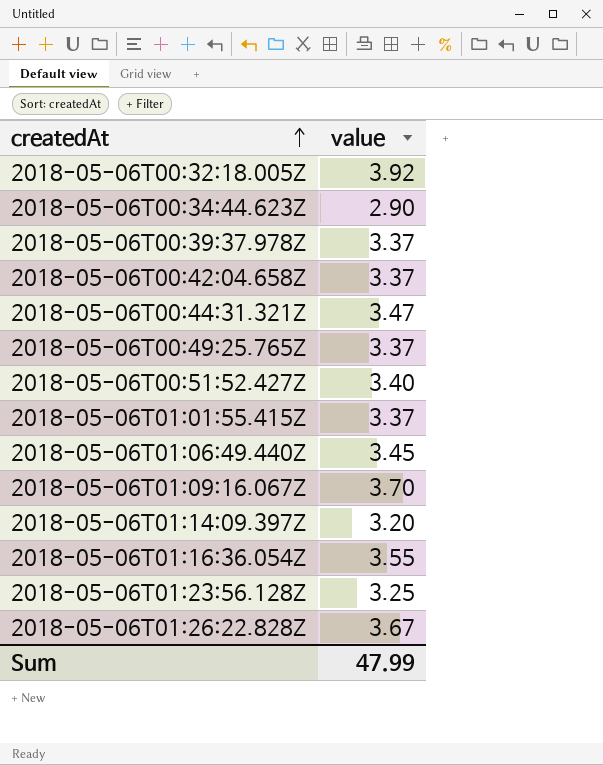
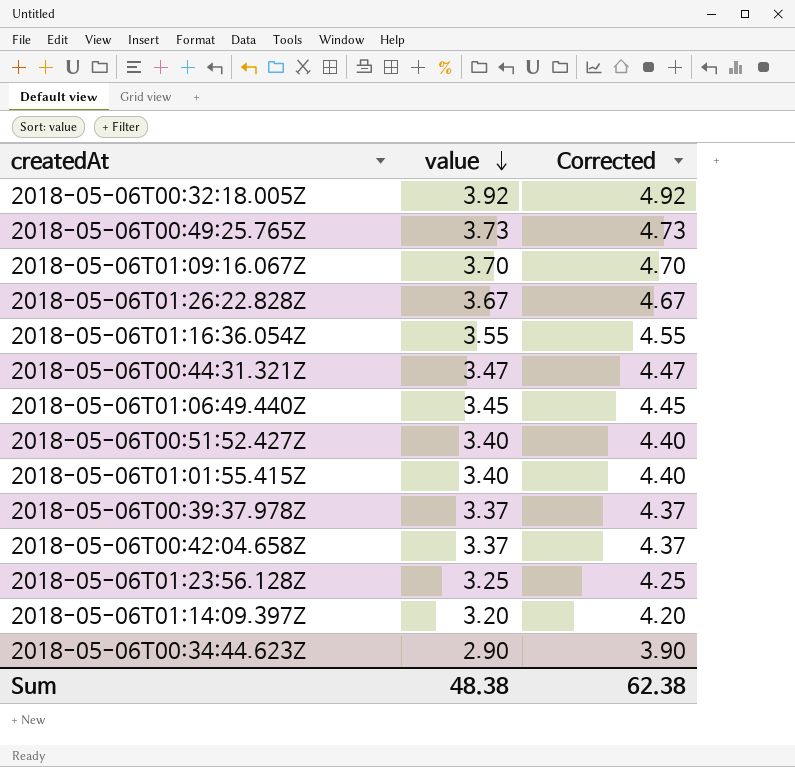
row order: createdAt ascending -> value descending
column Corrected | formula: none -> [value] + 1
2018-05-06T00:49:25.765Z | value: 3.37 -> 3.73
2018-05-06T01:01:55.415Z | value: 3.37 -> 3.40
Sum | value: 47.99 -> 48.38

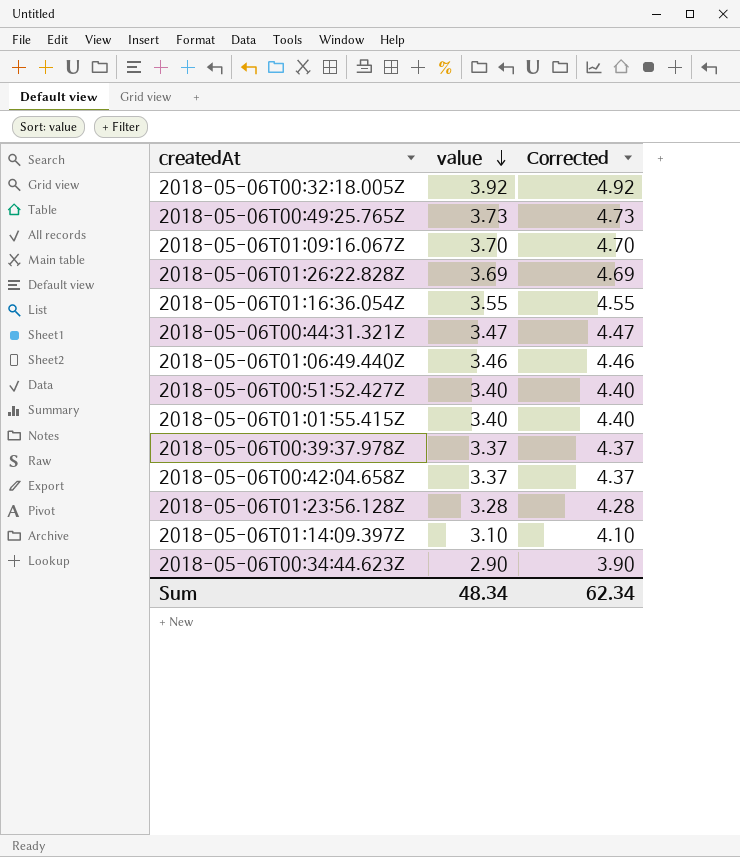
2018-05-06T01:26:22.828Z | value: 3.67 -> 3.69
2018-05-06T01:26:22.828Z | Corrected: 4.67 -> 4.69
2018-05-06T01:06:49.440Z | value: 3.45 -> 3.46
2018-05-06T01:06:49.440Z | Corrected: 4.45 -> 4.46
2018-05-06T01:23:56.128Z | value: 3.25 -> 3.28
2018-05-06T01:23:56.128Z | Corrected: 4.25 -> 4.28
2018-05-06T01:14:09.397Z | value: 3.20 -> 3.10
2018-05-06T01:14:09.397Z | Corrected: 4.20 -> 4.10
Sum | value: 48.38 -> 48.34
Sum | Corrected: 62.38 -> 62.34

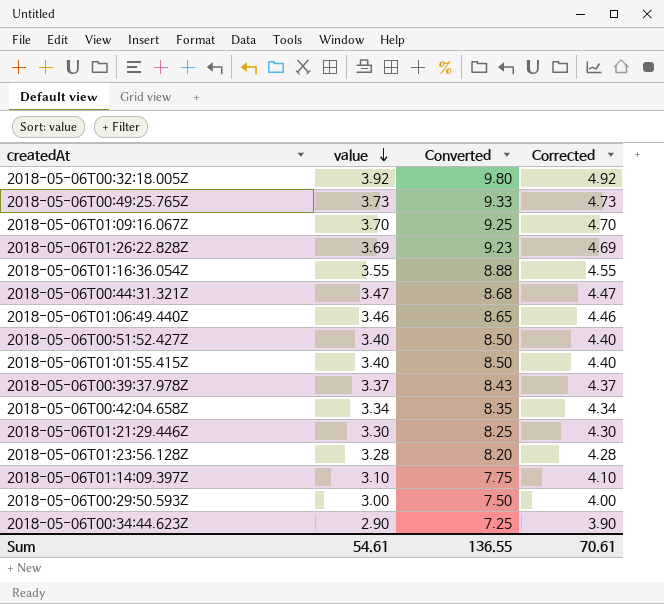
column Converted | formula: none -> [value] * 2.5
2018-05-06T00:42:04.658Z | value: 3.37 -> 3.34
2018-05-06T00:42:04.658Z | Corrected: 4.37 -> 4.34
row 2018-05-06T01:21:29.446Z: none -> 3.30 | 8.25 | 4.30
row 2018-05-06T00:29:50.593Z: none -> 3.00 | 7.50 | 4.00
Sum | value: 48.34 -> 54.61
Sum | Corrected: 62.34 -> 70.61

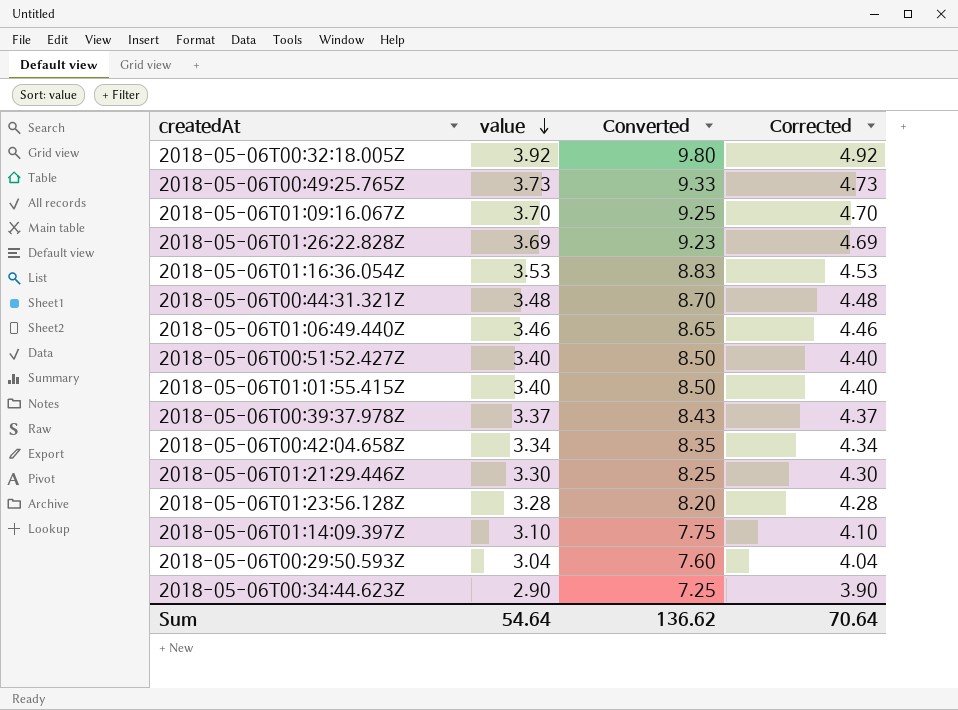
2018-05-06T01:16:36.054Z | value: 3.55 -> 3.53
2018-05-06T01:16:36.054Z | Converted: 8.88 -> 8.83
2018-05-06T01:16:36.054Z | Corrected: 4.55 -> 4.53
2018-05-06T00:44:31.321Z | value: 3.47 -> 3.48
2018-05-06T00:44:31.321Z | Converted: 8.68 -> 8.70
2018-05-06T00:44:31.321Z | Corrected: 4.47 -> 4.48
2018-05-06T00:29:50.593Z | value: 3.00 -> 3.04
2018-05-06T00:29:50.593Z | Converted: 7.50 -> 7.60
2018-05-06T00:29:50.593Z | Corrected: 4.00 -> 4.04
Sum | value: 54.61 -> 54.64
Sum | Converted: 136.55 -> 136.62
Sum | Corrected: 70.61 -> 70.64

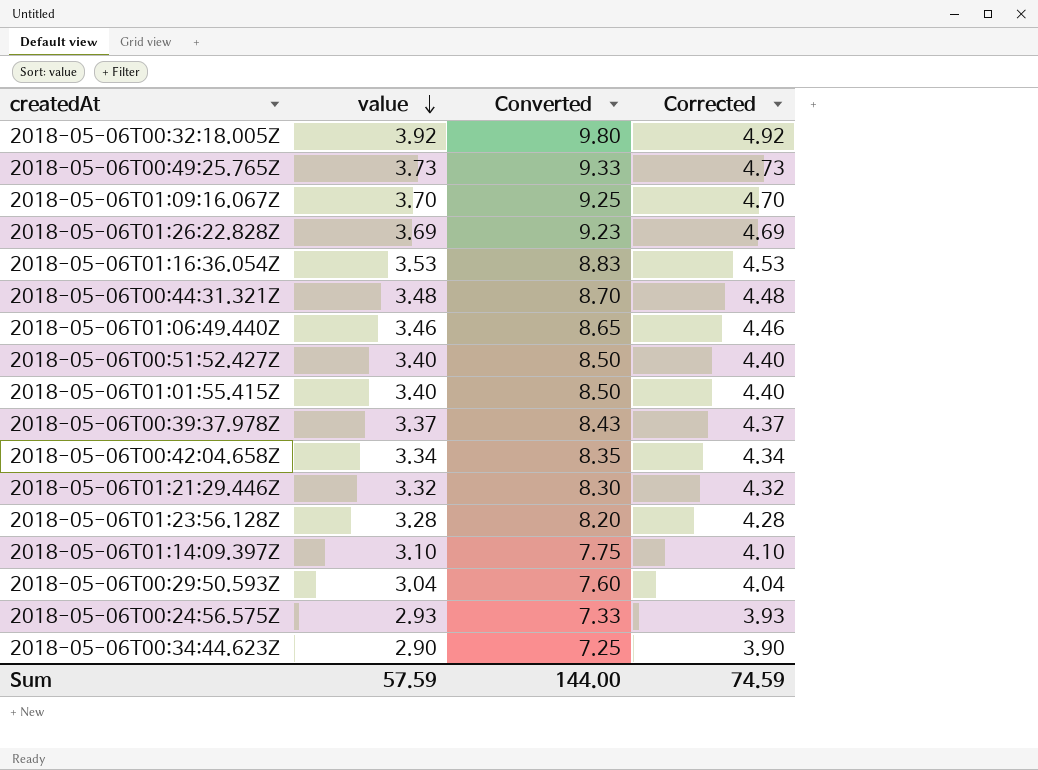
2018-05-06T01:21:29.446Z | value: 3.30 -> 3.32
2018-05-06T01:21:29.446Z | Converted: 8.25 -> 8.30
2018-05-06T01:21:29.446Z | Corrected: 4.30 -> 4.32
row 2018-05-06T00:24:56.575Z: none -> 2.93 | 7.33 | 3.93
Sum | value: 54.64 -> 57.59
Sum | Converted: 136.62 -> 144.00
Sum | Corrected: 70.64 -> 74.59

